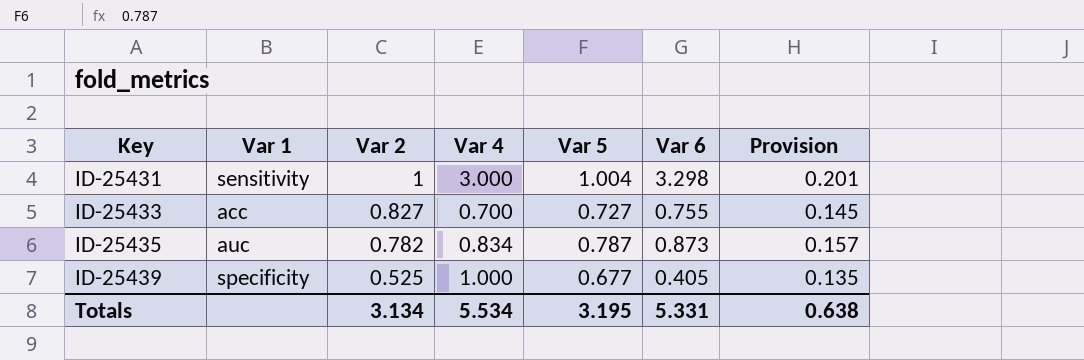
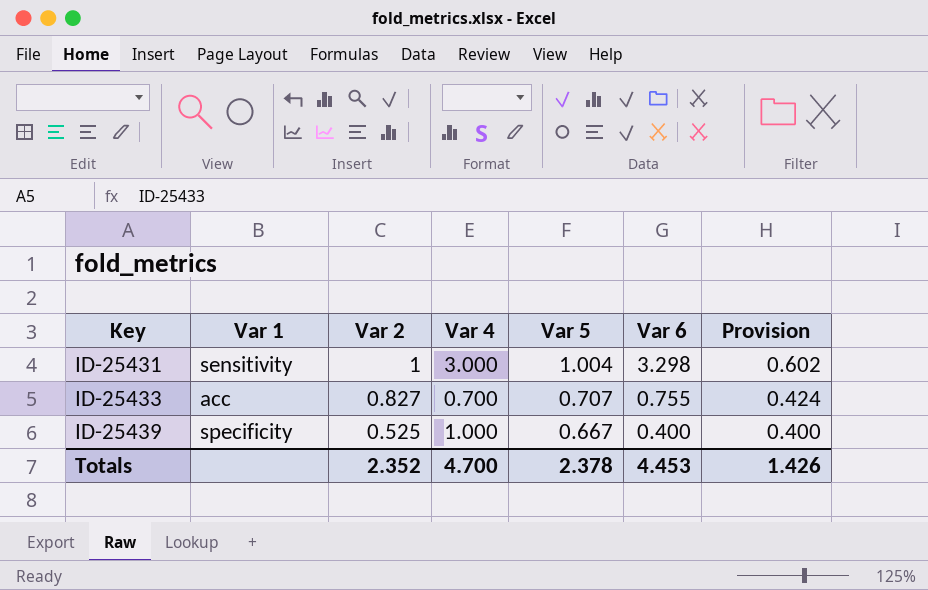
column Provision | formula: [Var 5] * 0.2 -> [Var 5] * 0.6
row ID-25435: auc | 0.782 | 0.834 | 0.787 | 0.873 | 0.157 -> none
ID-25433 | Var 5: 0.727 -> 0.707
ID-25439 | Var 5: 0.677 -> 0.667
ID-25439 | Var 6: 0.405 -> 0.400
Totals | Var 2: 3.134 -> 2.352
Totals | Var 4: 5.534 -> 4.700
Totals | Var 5: 3.195 -> 2.378
Totals | Var 6: 5.331 -> 4.453
Totals | Provision: 0.638 -> 1.426

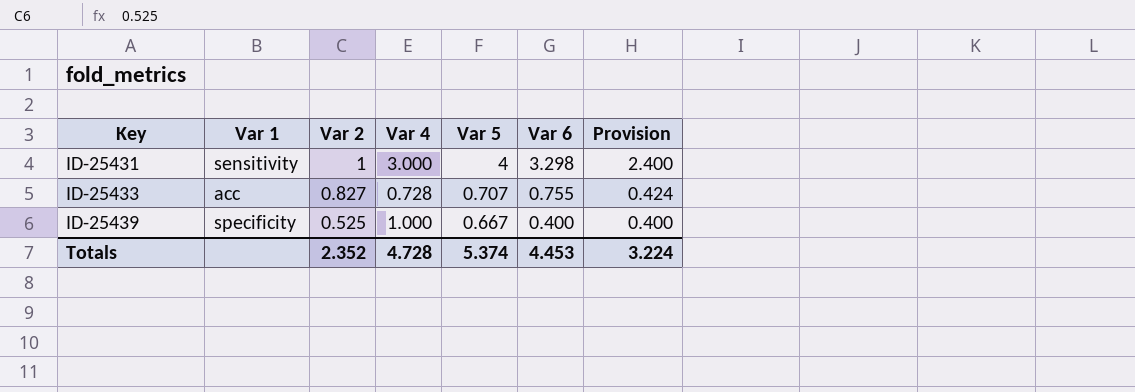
ID-25431 | Var 5: 1.004 -> 4
ID-25431 | Provision: 0.602 -> 2.400
ID-25433 | Var 4: 0.700 -> 0.728
Totals | Var 4: 4.700 -> 4.728
Totals | Var 5: 2.378 -> 5.374
Totals | Provision: 1.426 -> 3.224

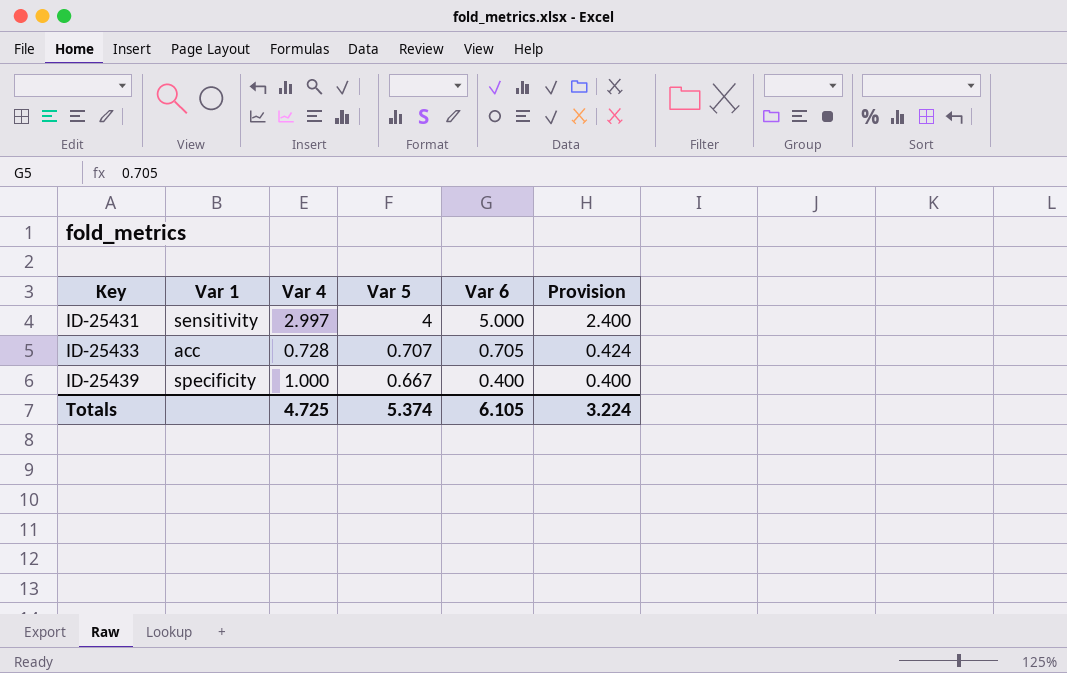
column Var 2 | position: 3 -> none
ID-25431 | Var 4: 3.000 -> 2.997
ID-25431 | Var 6: 3.298 -> 5.000
ID-25433 | Var 6: 0.755 -> 0.705
Totals | Var 4: 4.728 -> 4.725
Totals | Var 6: 4.453 -> 6.105

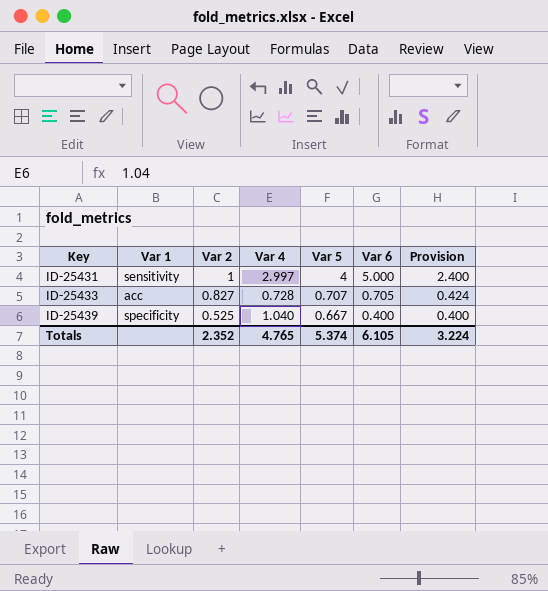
column Var 2 | position: none -> 3
ID-25439 | Var 4: 1.000 -> 1.040
Totals | Var 4: 4.725 -> 4.765

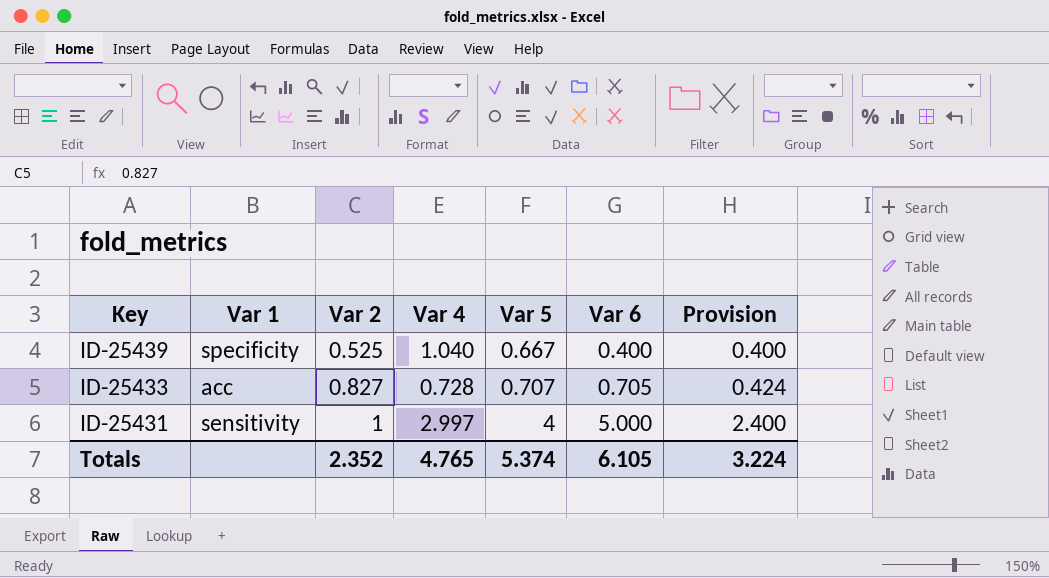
row order: Key ascending -> Key descending

